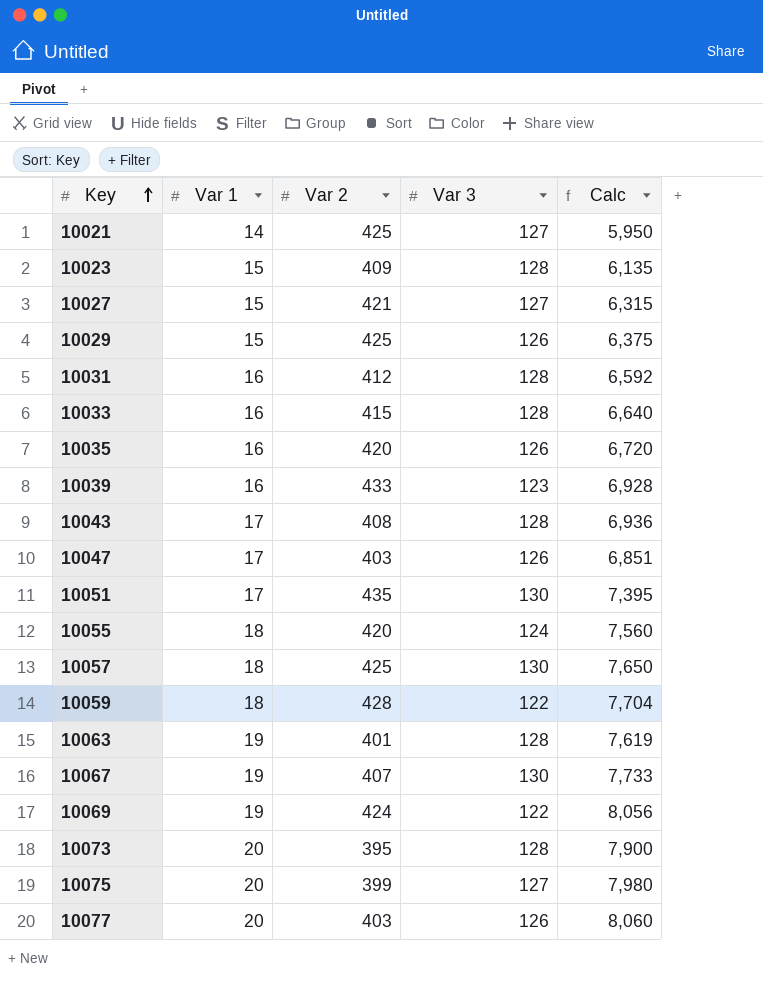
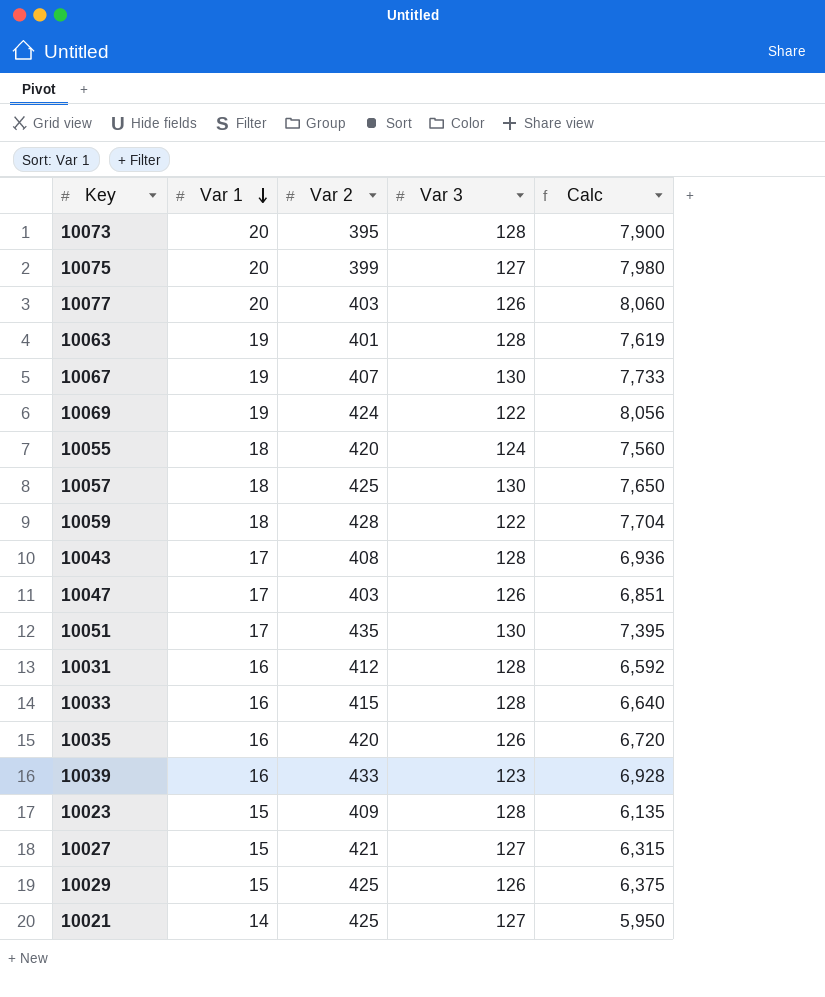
row order: Key ascending -> Var 1 descending

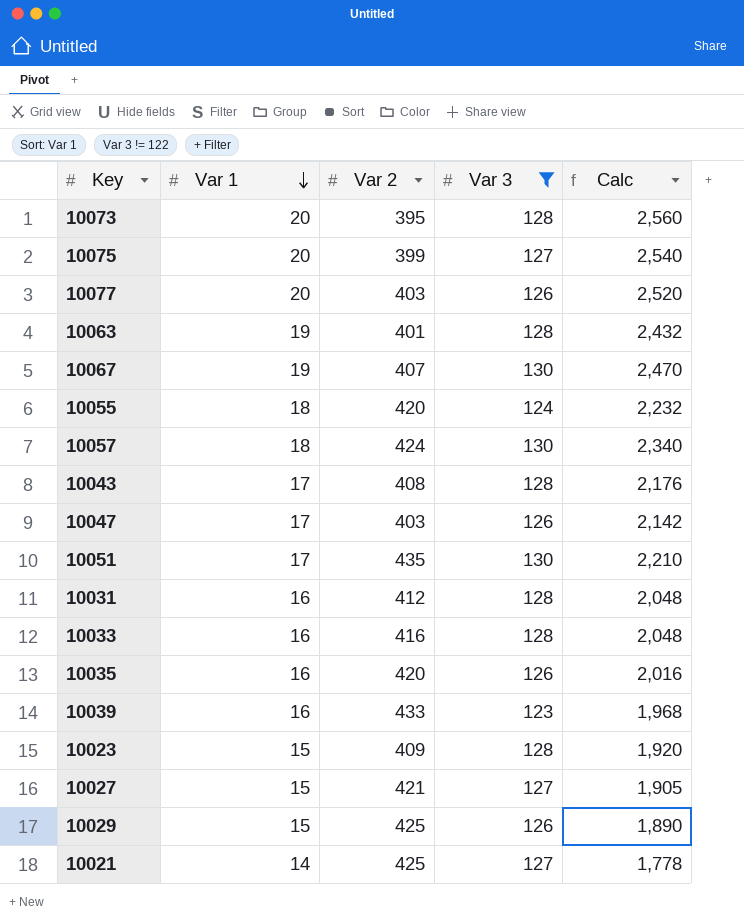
filter: none -> Var 3 != 122
column Calc | formula: [Var 1] * [Var 2] -> [Var 1] * [Var 3]
10057 | Var 2: 425 -> 424
10033 | Var 2: 415 -> 416

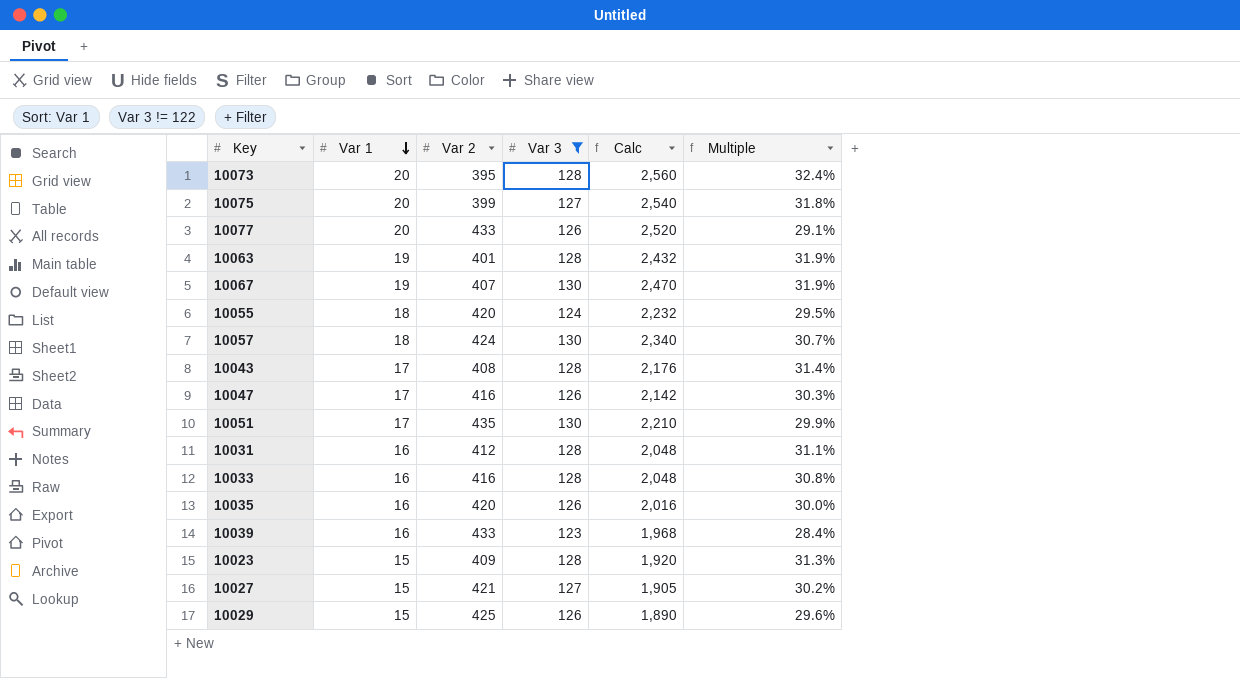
column Multiple | formula: none -> [Var 3] / [Var 2]
row 10021: 14 | 425 | 127 | 1,778 -> none
10077 | Var 2: 403 -> 433
10047 | Var 2: 403 -> 416

